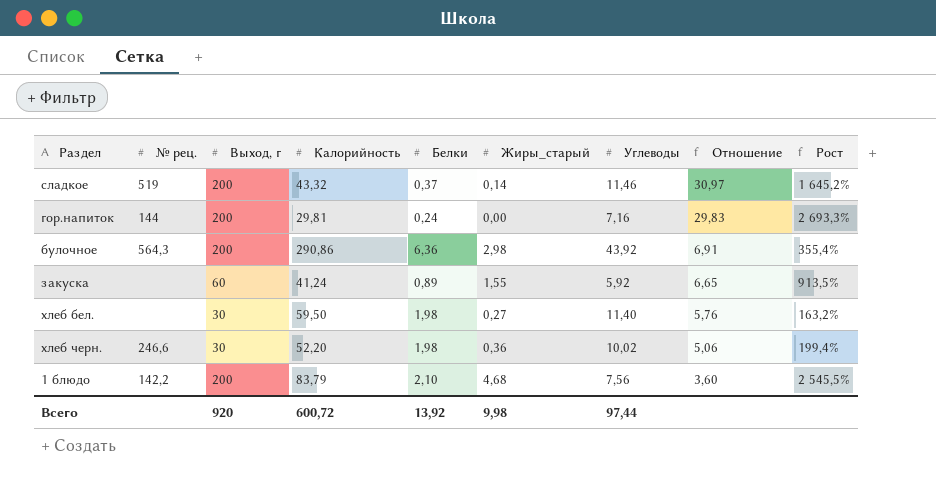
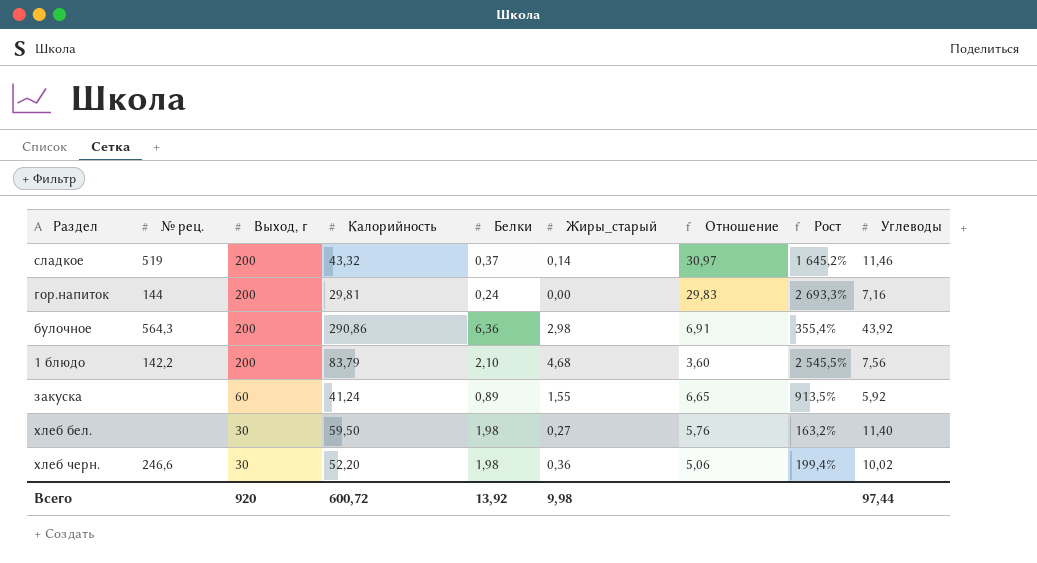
row order: Отношение descending -> Выход, г descending
column Углеводы | position: 7 -> 9

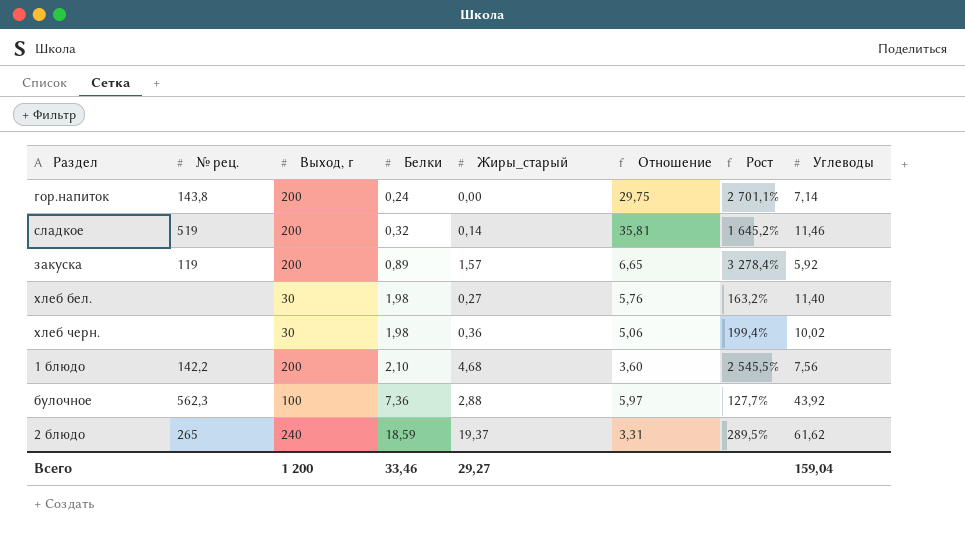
row order: Выход, г descending -> Белки ascending
column Калорийность | position: 4 -> none
гор.напиток | № рец.: 144 -> 143,8
гор.напиток | Отношение: 29,83 -> 29,75
гор.напиток | Рост: 2 693,3% -> 2 701,1%
гор.напиток | Углеводы: 7,16 -> 7,14
сладкое | Белки: 0,37 -> 0,32
сладкое | Отношение: 30,97 -> 35,81
закуска | № рец.: none -> 119
закуска | Выход, г: 60 -> 200
закуска | Жиры_старый: 1,55 -> 1,57
закуска | Рост: 913,5% -> 3 278,4%
хлеб черн. | № рец.: 246,6 -> none
булочное | № рец.: 564,3 -> 562,3
булочное | Выход, г: 200 -> 100
булочное | Белки: 6,36 -> 7,36
булочное | Жиры_старый: 2,98 -> 2,88
булочное | Отношение: 6,91 -> 5,97
булочное | Рост: 355,4% -> 127,7%
row 2 блюдо: none -> 265 | 240 | 18,59 | 19,37 | 3,31 | 289,5% | 61,62
Всего | Выход, г: 920 -> 1 200
Всего | Белки: 13,92 -> 33,46
Всего | Жиры_старый: 9,98 -> 29,27
Всего | Углеводы: 97,44 -> 159,04

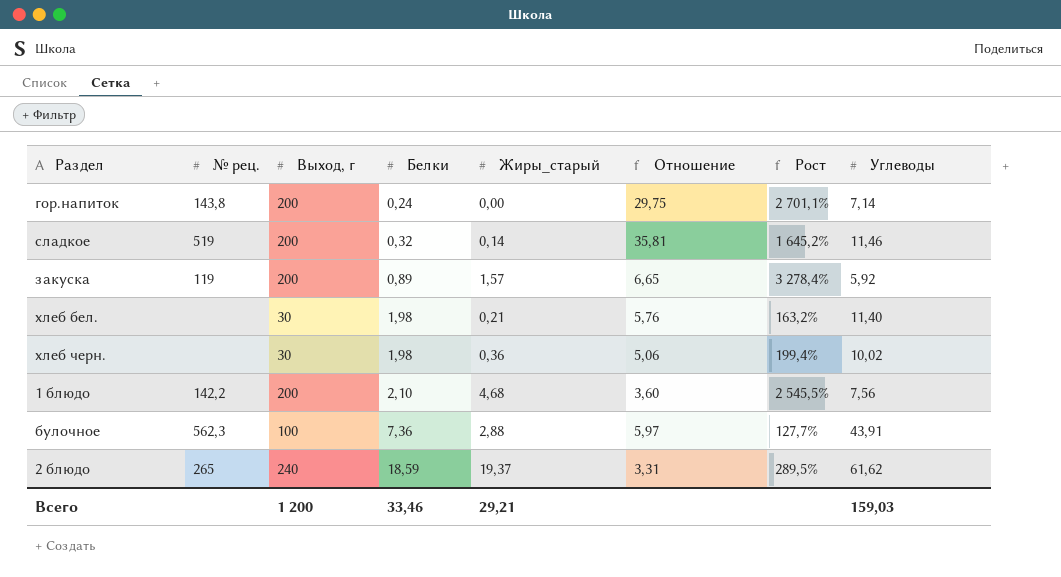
хлеб бел. | Жиры_старый: 0,27 -> 0,21
булочное | Углеводы: 43,92 -> 43,91
Всего | Жиры_старый: 29,27 -> 29,21
Всего | Углеводы: 159,04 -> 159,03

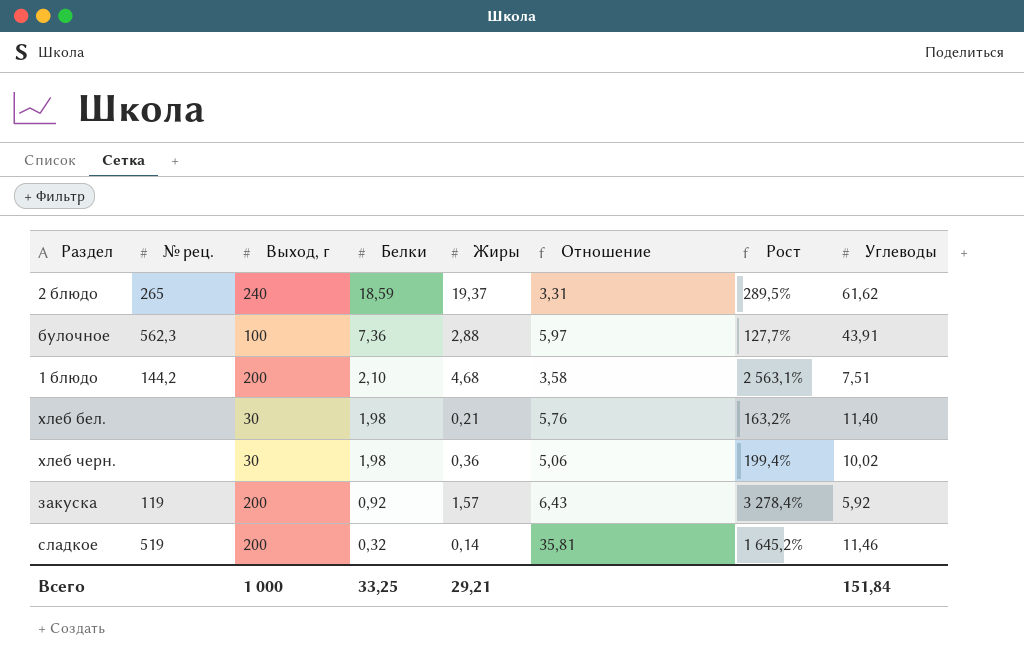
row order: Белки ascending -> Белки descending
column name: Жиры_старый -> Жиры
row гор.напиток: 143,8 | 200 | 0,24 | 0,00 | 29,75 | 2 701,1% | 7,14 -> none
1 блюдо | № рец.: 142,2 -> 144,2
1 блюдо | Отношение: 3,60 -> 3,58
1 блюдо | Рост: 2 545,5% -> 2 563,1%
1 блюдо | Углеводы: 7,56 -> 7,51
закуска | Белки: 0,89 -> 0,92
закуска | Отношение: 6,65 -> 6,43
Всего | Выход, г: 1 200 -> 1 000
Всего | Белки: 33,46 -> 33,25
Всего | Углеводы: 159,03 -> 151,84

